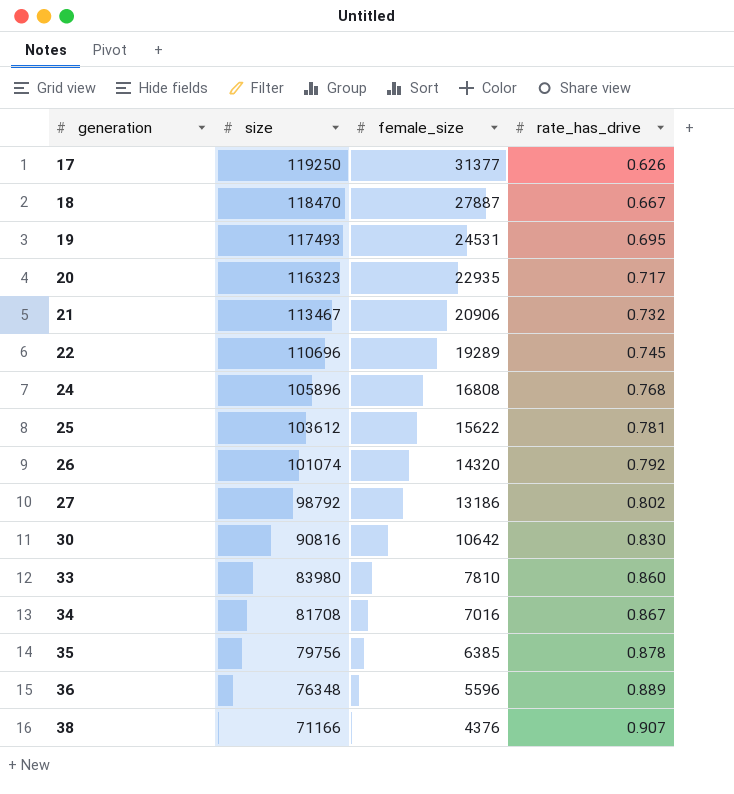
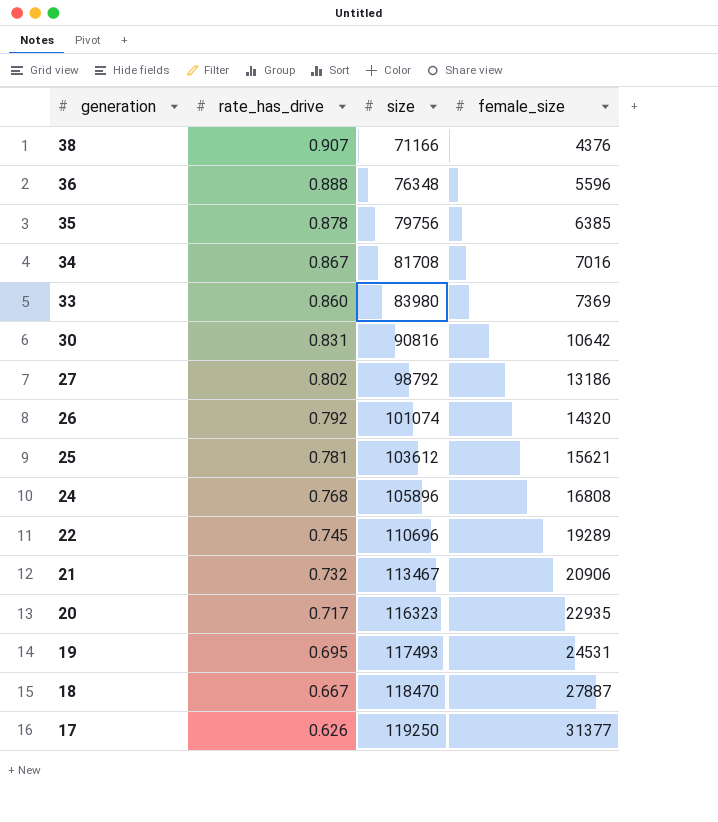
row order: generation ascending -> generation descending
column rate_has_drive | position: 4 -> 2
36 | rate_has_drive: 0.889 -> 0.888
33 | female_size: 7810 -> 7369
30 | rate_has_drive: 0.830 -> 0.831
25 | female_size: 15622 -> 15621

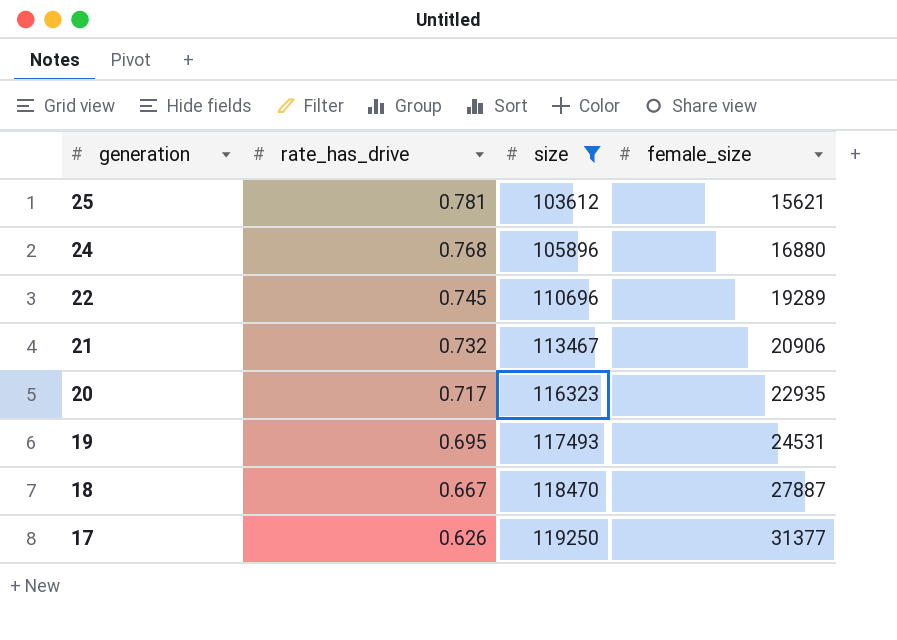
filter: none -> size >= 103612
24 | female_size: 16808 -> 16880

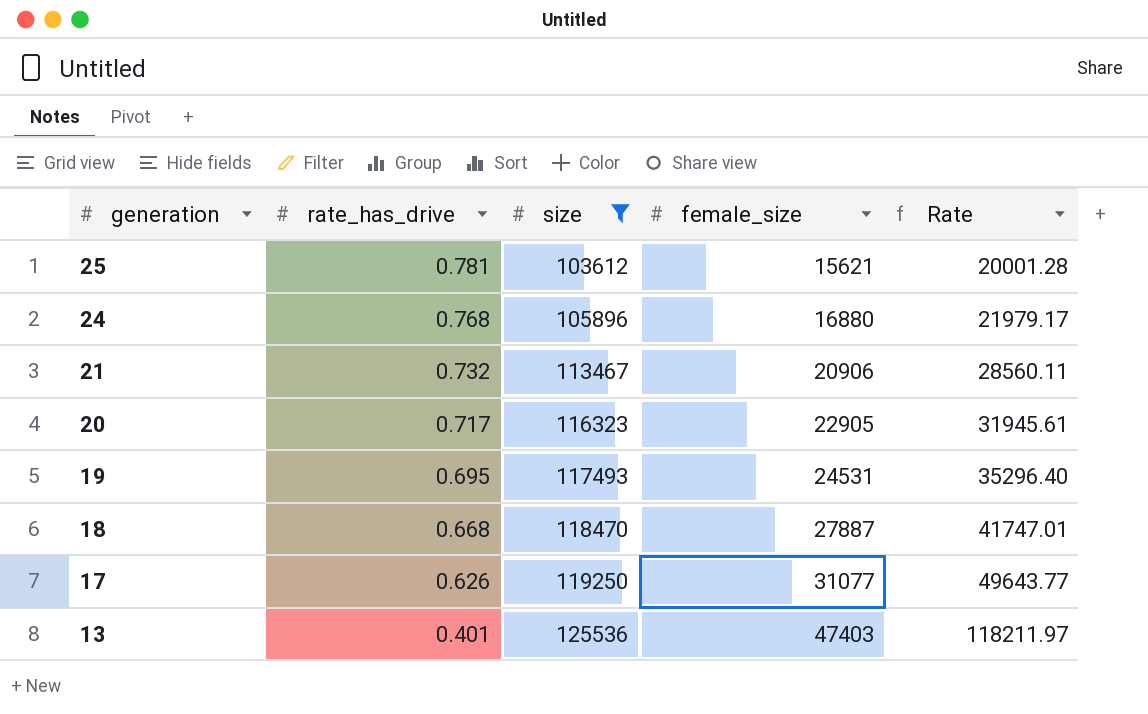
column Rate | formula: none -> [female_size] / [rate_has_drive]
row 22: 0.745 | 110696 | 19289 -> none
20 | female_size: 22935 -> 22905
18 | rate_has_drive: 0.667 -> 0.668
17 | female_size: 31377 -> 31077
row 13: none -> 0.401 | 125536 | 47403 | 118211.97

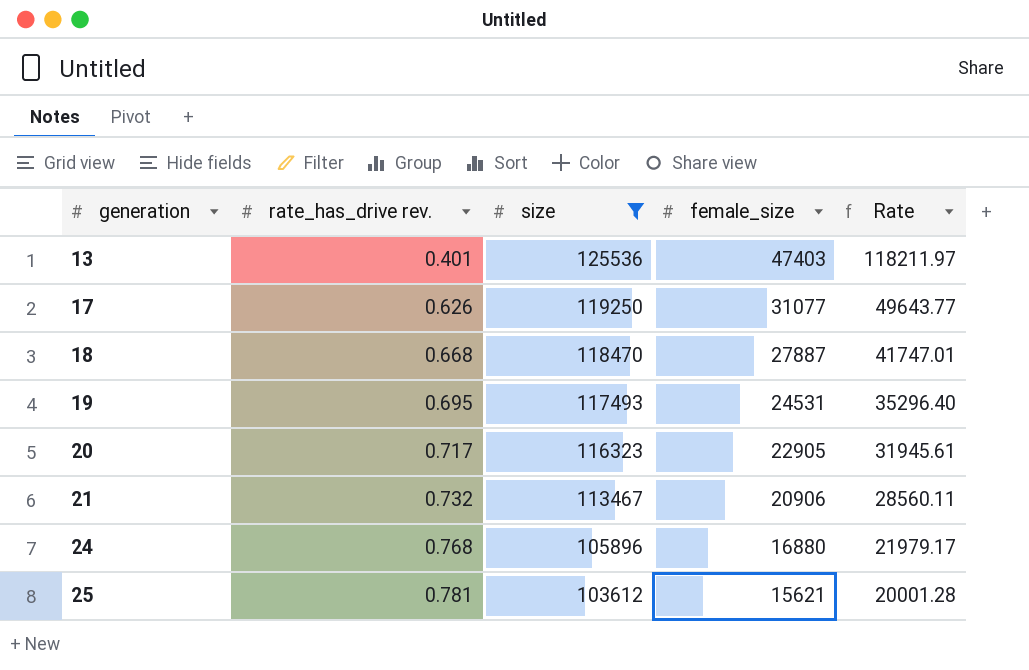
row order: generation descending -> generation ascending
column name: rate_has_drive -> rate_has_drive rev.

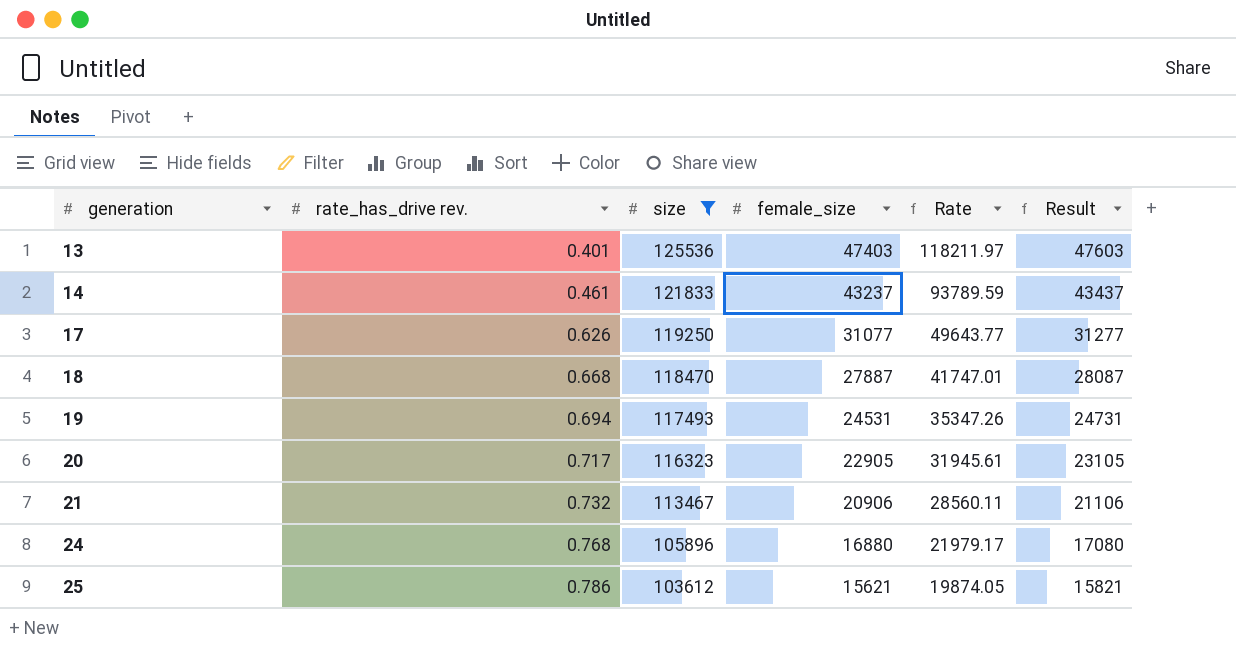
column Result | formula: none -> [female_size] + 200
row 14: none -> 0.461 | 121833 | 43237 | 93789.59 | 43437
19 | rate_has_drive rev.: 0.695 -> 0.694
19 | Rate: 35296.40 -> 35347.26
25 | rate_has_drive rev.: 0.781 -> 0.786
25 | Rate: 20001.28 -> 19874.05

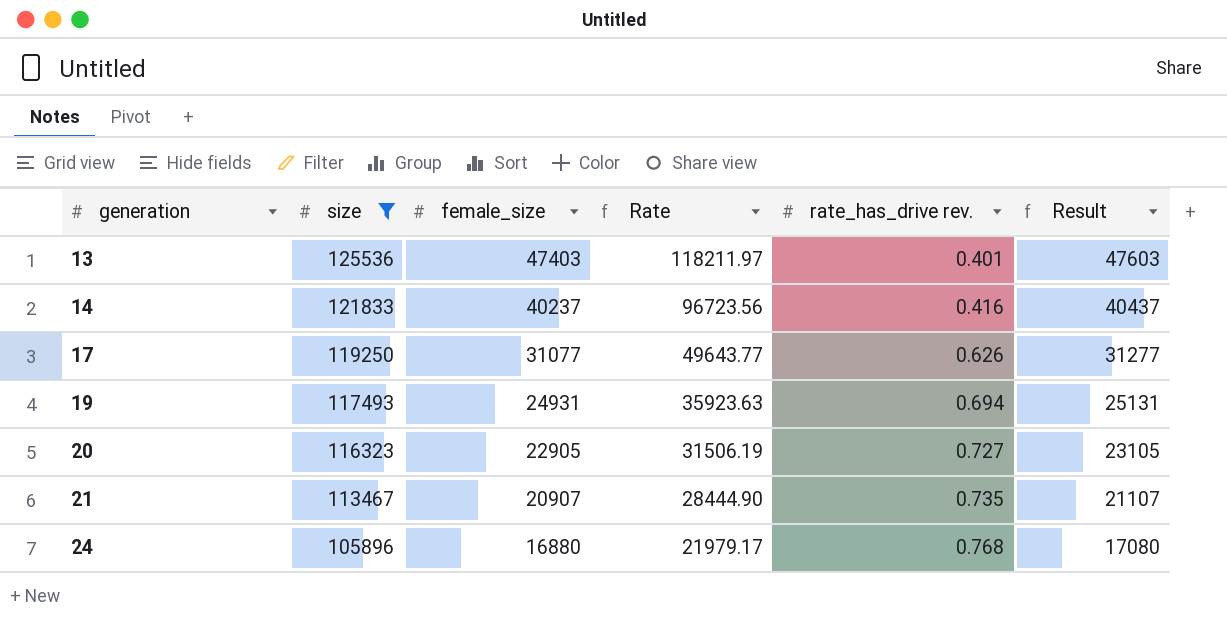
column rate_has_drive rev. | position: 2 -> 5
row 18: 0.668 | 118470 | 27887 | 41747.01 | 28087 -> none
row 25: 0.786 | 103612 | 15621 | 19874.05 | 15821 -> none
14 | female_size: 43237 -> 40237
14 | Rate: 93789.59 -> 96723.56
14 | rate_has_drive rev.: 0.461 -> 0.416
14 | Result: 43437 -> 40437
19 | female_size: 24531 -> 24931
19 | Rate: 35347.26 -> 35923.63
19 | Result: 24731 -> 25131
20 | Rate: 31945.61 -> 31506.19
20 | rate_has_drive rev.: 0.717 -> 0.727
21 | female_size: 20906 -> 20907
21 | Rate: 28560.11 -> 28444.90
21 | rate_has_drive rev.: 0.732 -> 0.735
21 | Result: 21106 -> 21107

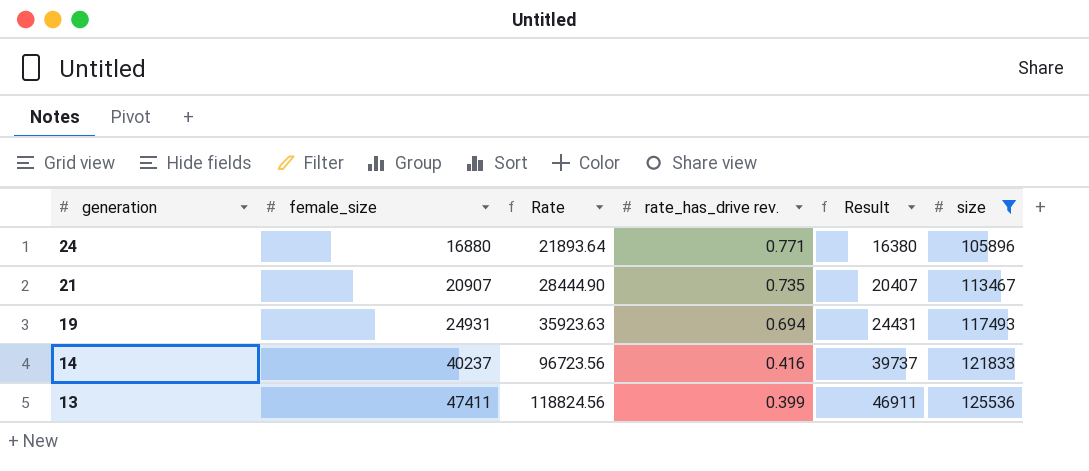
row order: generation ascending -> generation descending
column Result | formula: [female_size] + 200 -> [female_size] - 500
column size | position: 2 -> 6
row 17: 119250 | 31077 | 49643.77 | 0.626 | 31277 -> none
row 20: 116323 | 22905 | 31506.19 | 0.727 | 23105 -> none
24 | Rate: 21979.17 -> 21893.64
24 | rate_has_drive rev.: 0.768 -> 0.771
13 | female_size: 47403 -> 47411
13 | Rate: 118211.97 -> 118824.56
13 | rate_has_drive rev.: 0.401 -> 0.399

